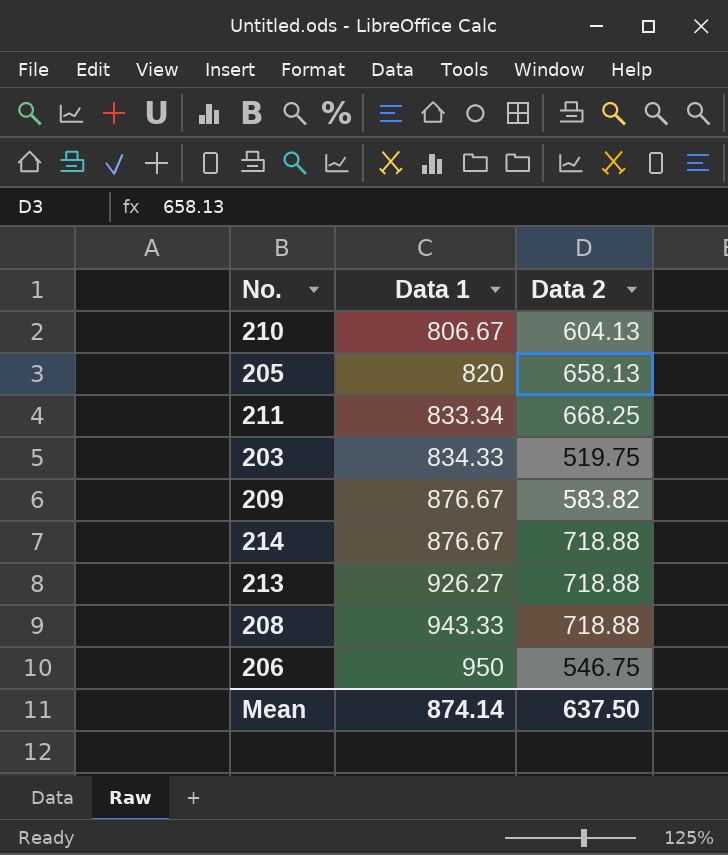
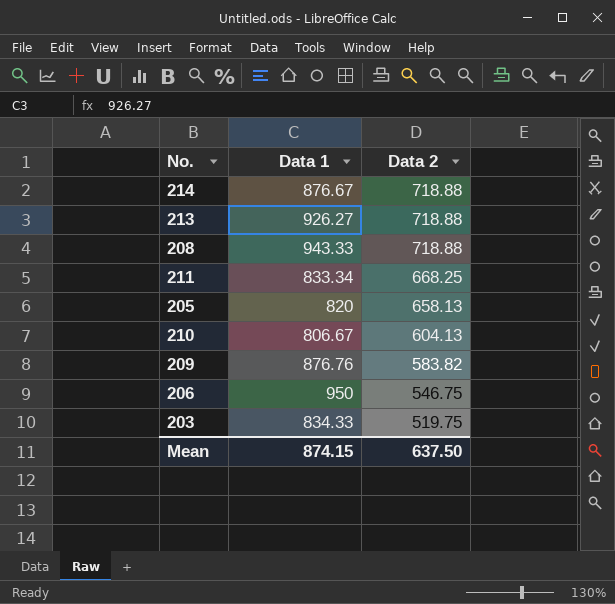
row order: Data 1 ascending -> Data 2 descending
209 | Data 1: 876.67 -> 876.76
Mean | Data 1: 874.14 -> 874.15

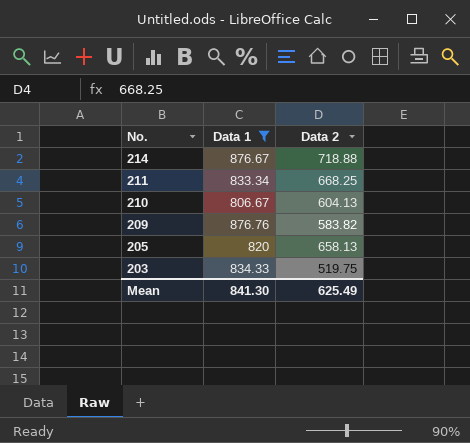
filter: none -> Data 1 <= 876.76
row order: Data 2 descending -> No. descending
Mean | Data 1: 874.15 -> 841.30
Mean | Data 2: 637.50 -> 625.49

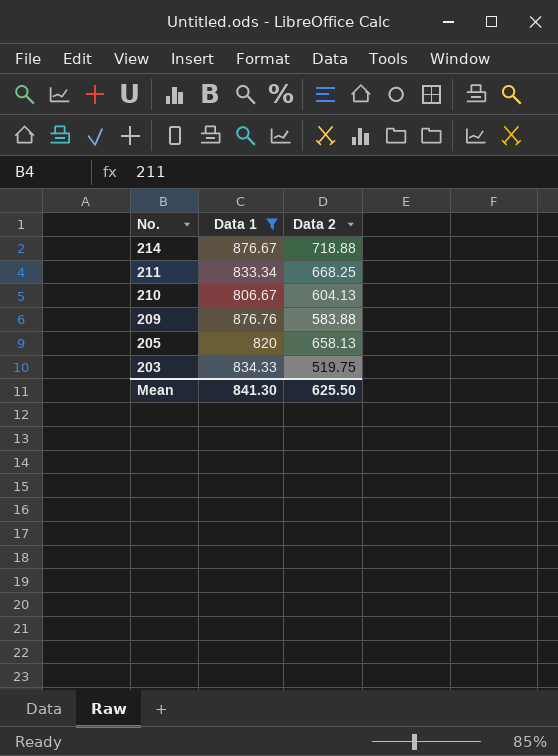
209 | Data 2: 583.82 -> 583.88
Mean | Data 2: 625.49 -> 625.50

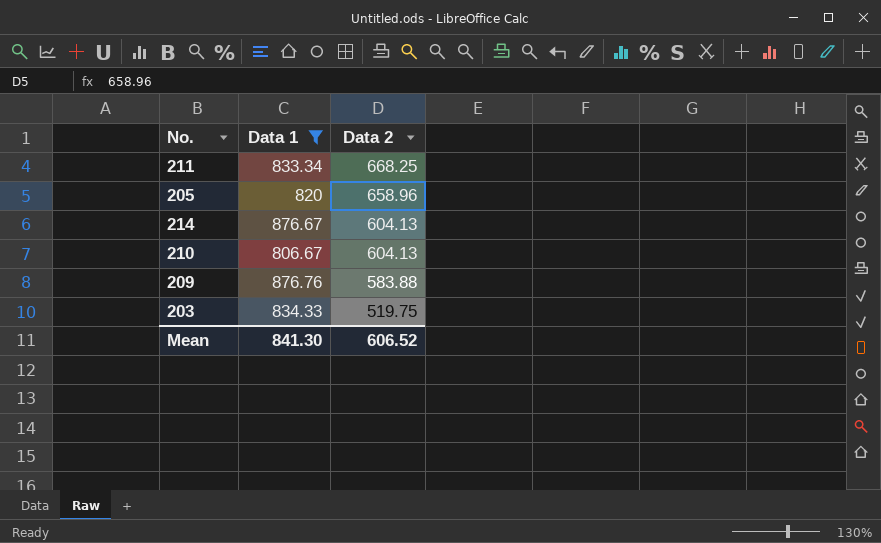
row order: No. descending -> Data 2 descending
205 | Data 2: 658.13 -> 658.96
214 | Data 2: 718.88 -> 604.13
Mean | Data 2: 625.50 -> 606.52

